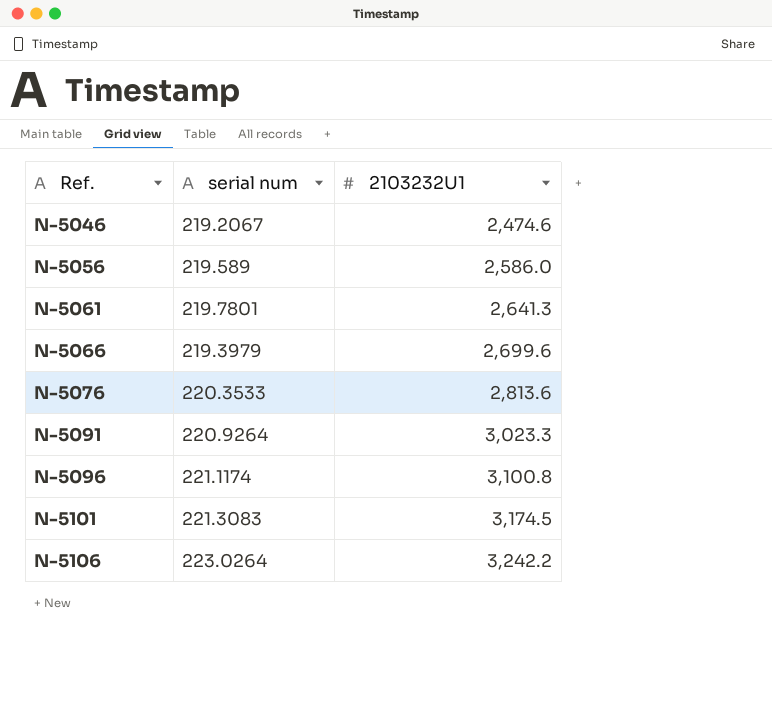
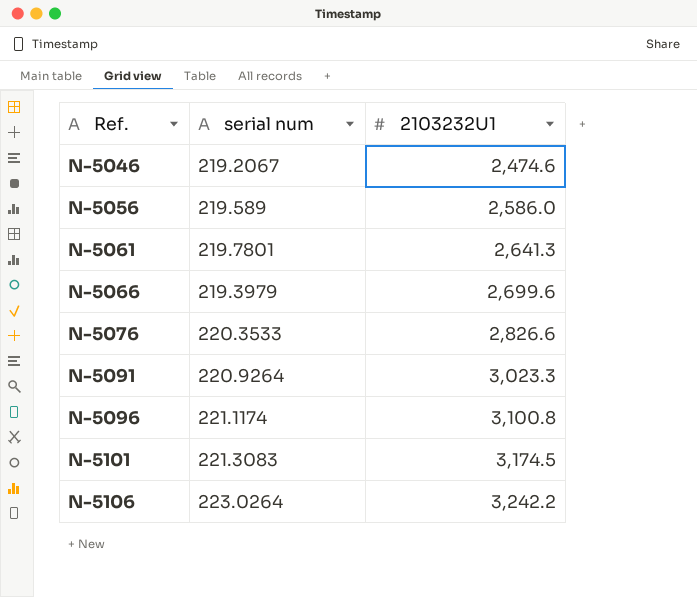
N-5076 | 2103232U1: 2,813.6 -> 2,826.6

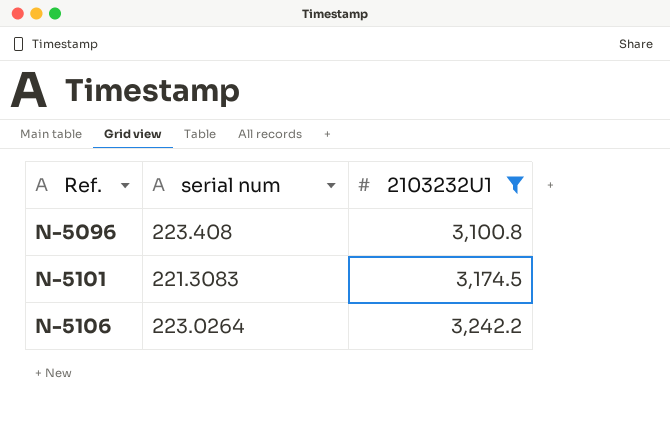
filter: none -> 2103232U1 >= 3,100.8
N-5096 | serial num: 221.1174 -> 223.408

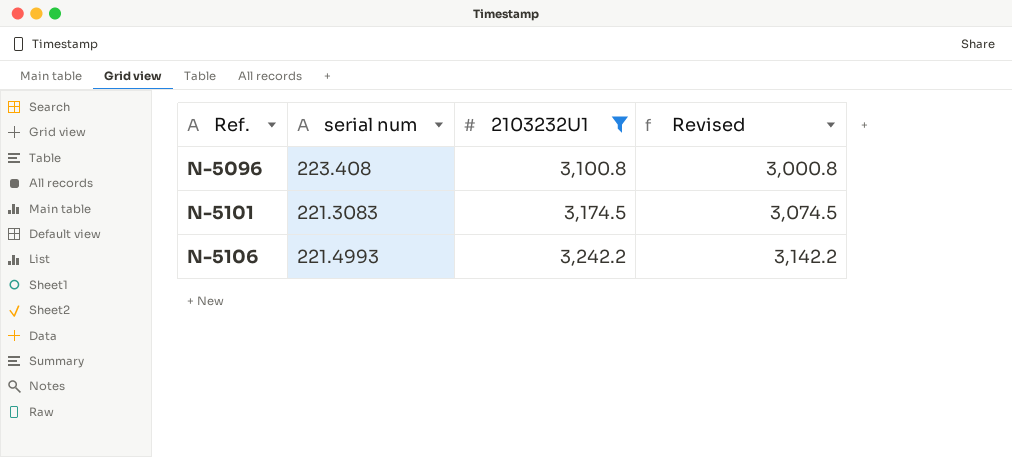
column Revised | formula: none -> [2103232U1] - 100
N-5106 | serial num: 223.0264 -> 221.4993

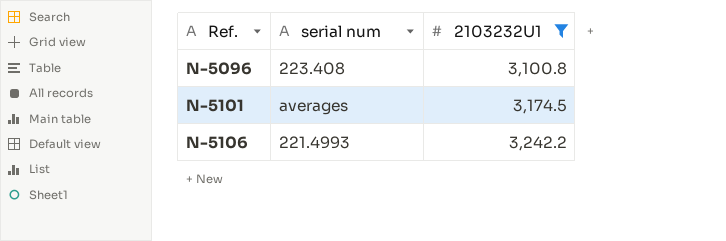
column Revised | formula: [2103232U1] - 100 -> none
N-5101 | serial num: 221.3083 -> averages

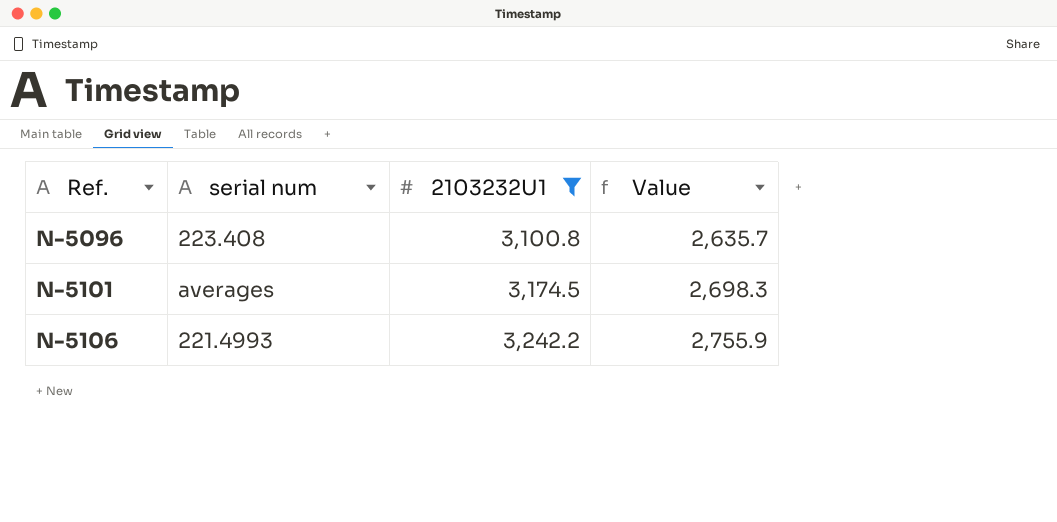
column Value | formula: none -> [2103232U1] * 0.85

